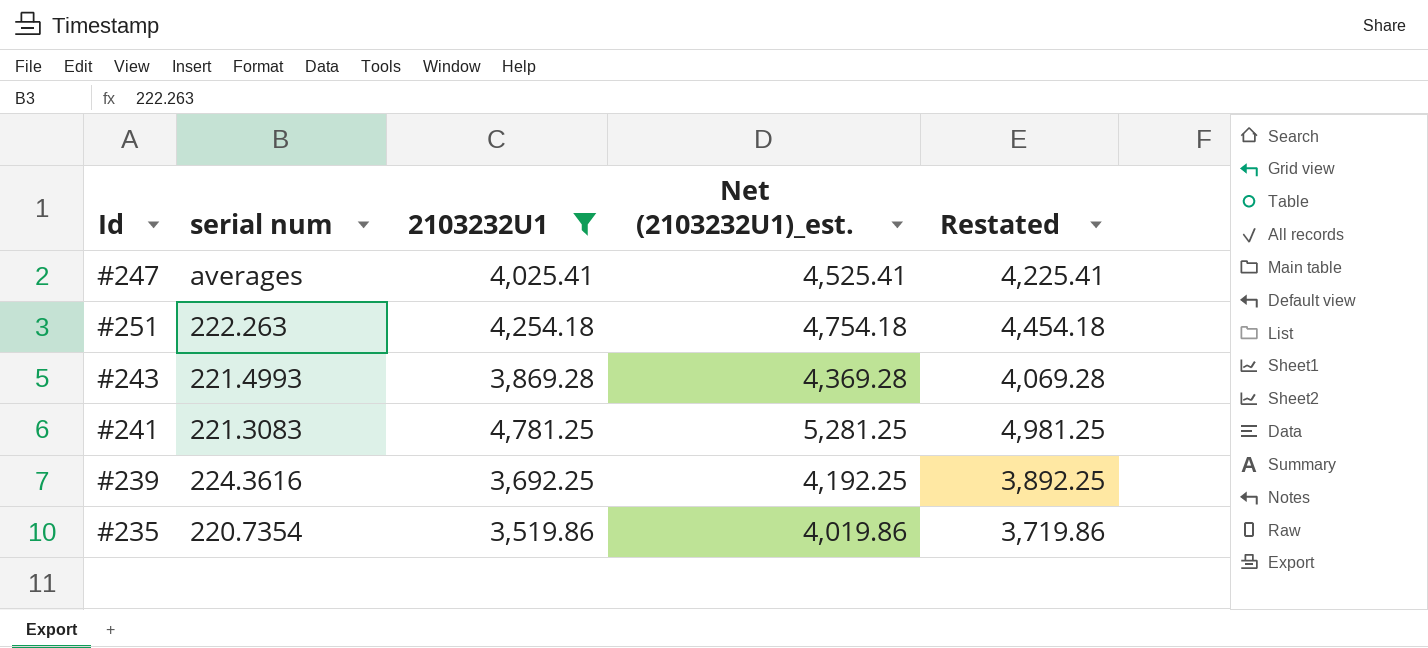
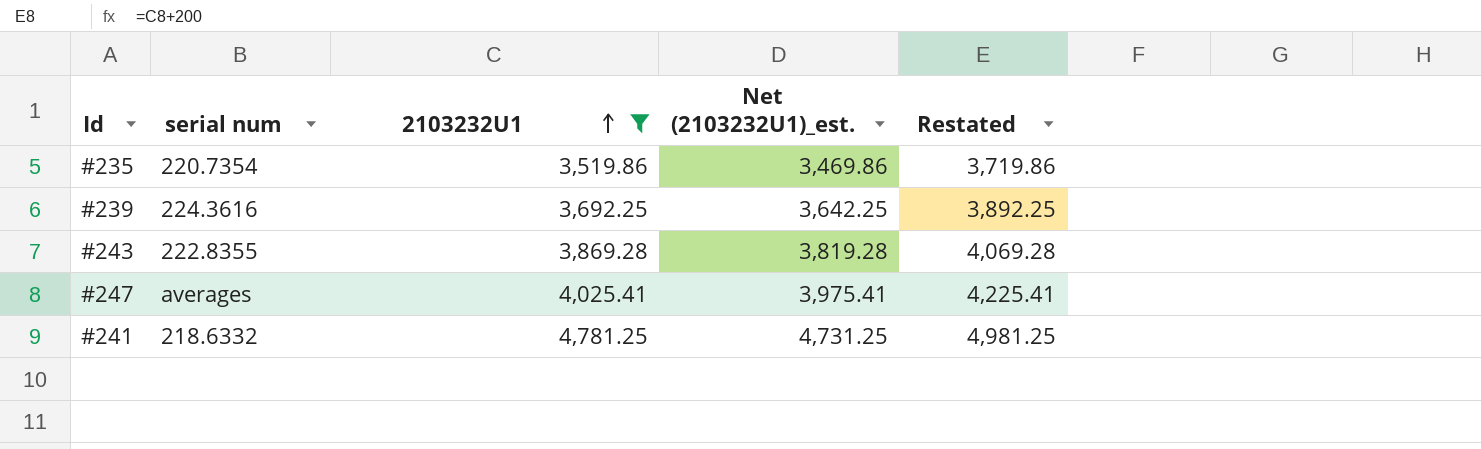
row order: none -> 2103232U1 ascending
column Net (2103232U1)_est. | formula: [2103232U1] + 500 -> [2103232U1] - 50
row #251: 222.263 | 4,254.18 | 4,754.18 | 4,454.18 -> none
#243 | serial num: 221.4993 -> 222.8355
#241 | serial num: 221.3083 -> 218.6332

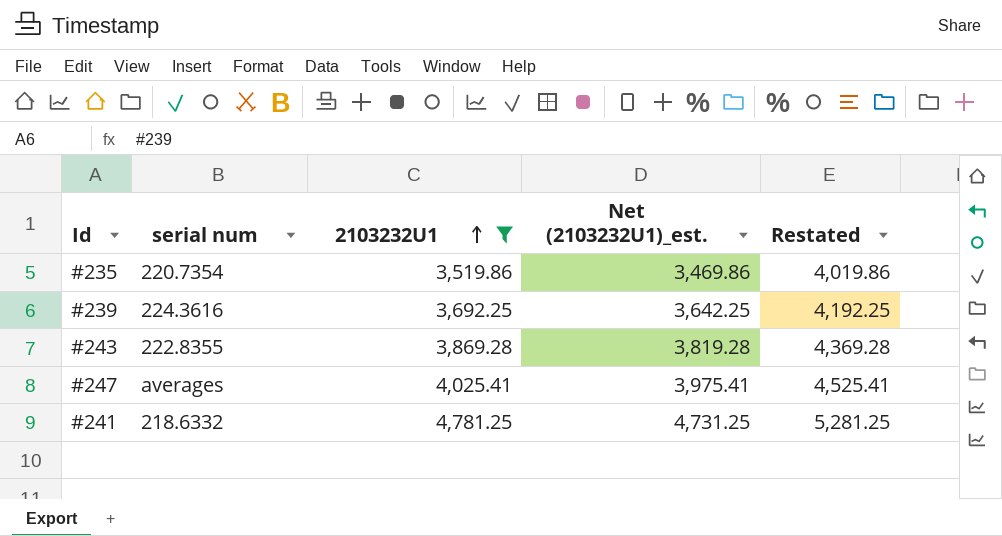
column Restated | formula: [2103232U1] + 200 -> [2103232U1] + 500

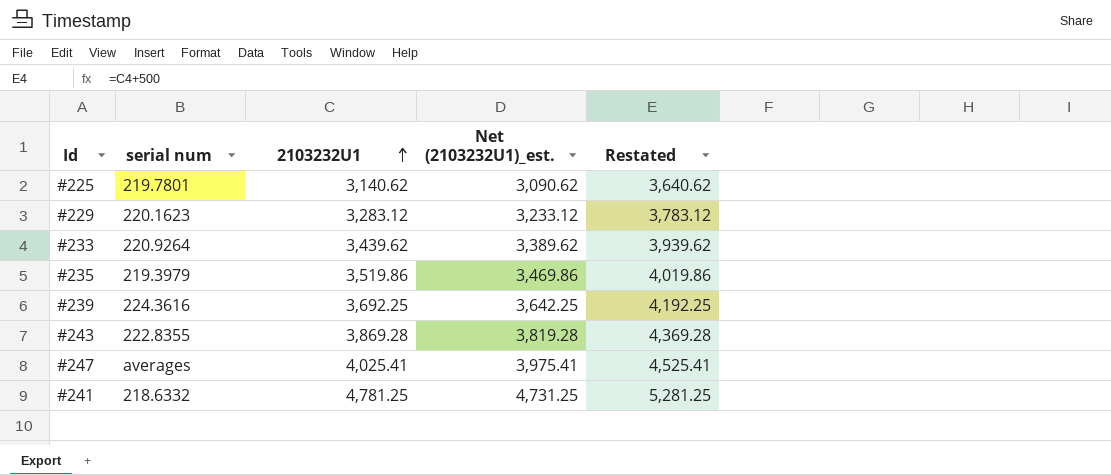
filter: 2103232U1 >= 3,519.86 -> none
#235 | serial num: 220.7354 -> 219.3979

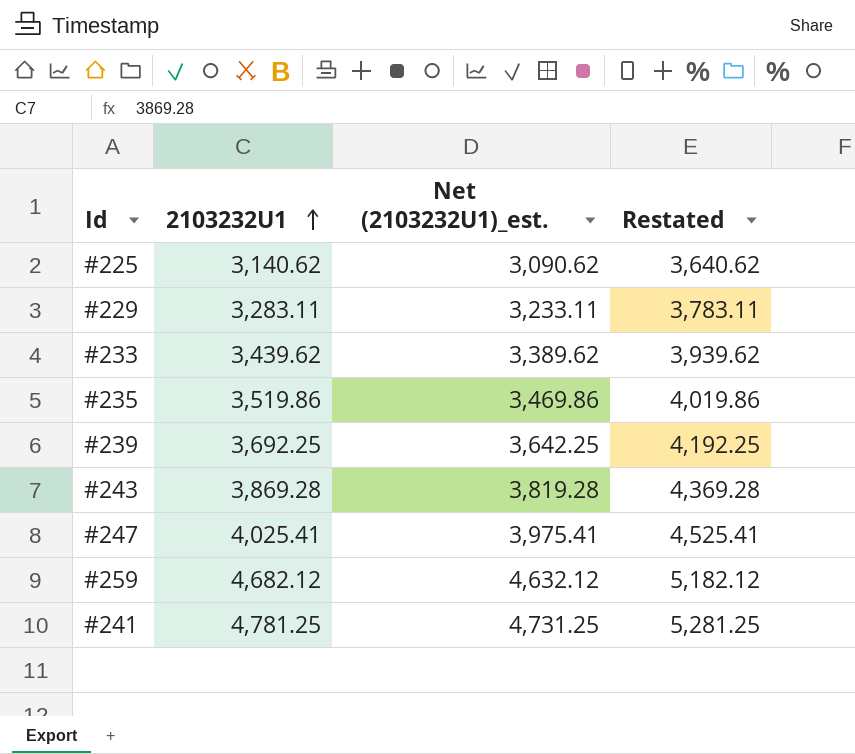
column serial num | position: 2 -> none
#229 | 2103232U1: 3,283.12 -> 3,283.11
#229 | Net (2103232U1)_est.: 3,233.12 -> 3,233.11
#229 | Restated: 3,783.12 -> 3,783.11
row #259: none -> 4,682.12 | 4,632.12 | 5,182.12

